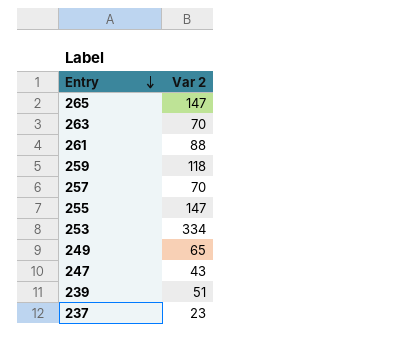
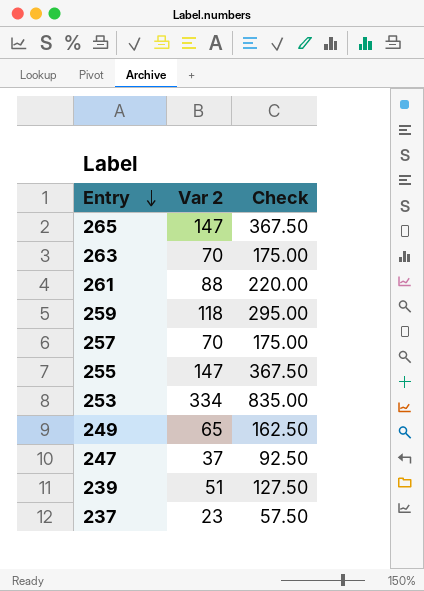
column Check | formula: none -> [Var 2] * 2.5
247 | Var 2: 43 -> 37

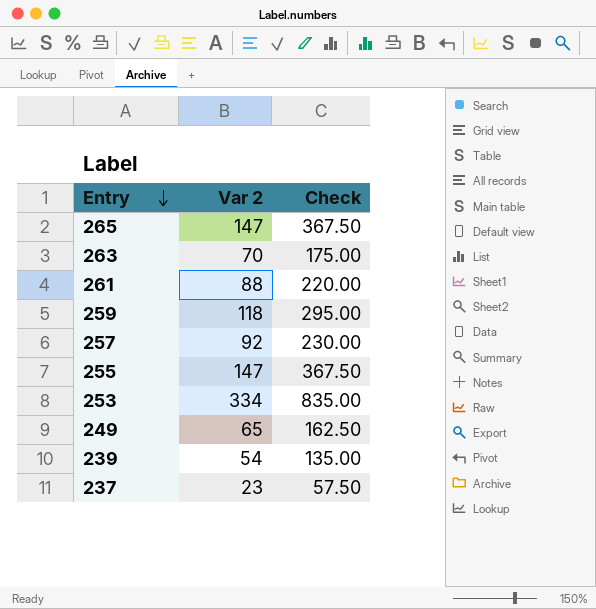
row 247: 37 | 92.50 -> none
257 | Var 2: 70 -> 92
257 | Check: 175.00 -> 230.00
239 | Var 2: 51 -> 54
239 | Check: 127.50 -> 135.00

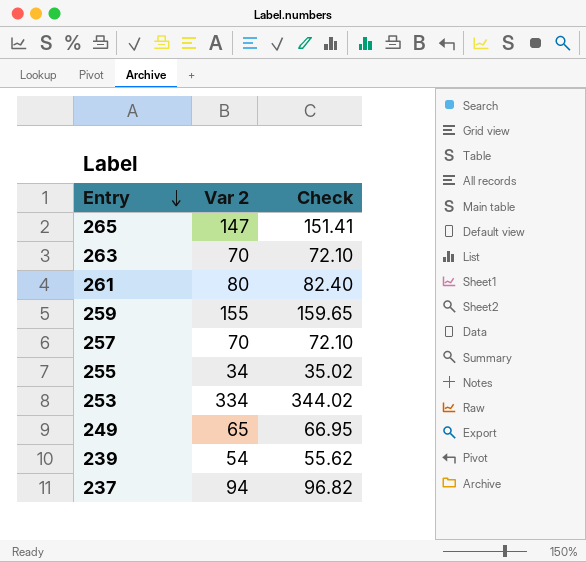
column Check | formula: [Var 2] * 2.5 -> [Var 2] * 1.03
261 | Var 2: 88 -> 80
259 | Var 2: 118 -> 155
257 | Var 2: 92 -> 70
255 | Var 2: 147 -> 34
237 | Var 2: 23 -> 94

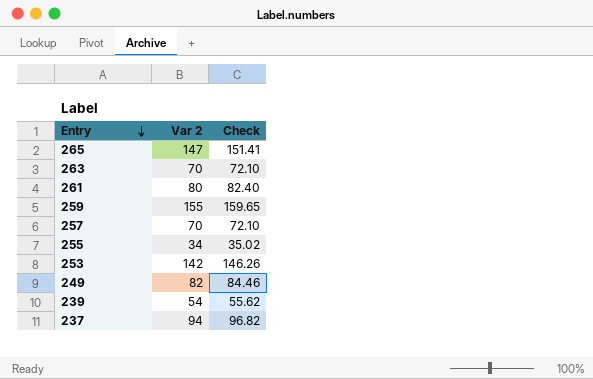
253 | Var 2: 334 -> 142
253 | Check: 344.02 -> 146.26
249 | Var 2: 65 -> 82
249 | Check: 66.95 -> 84.46

